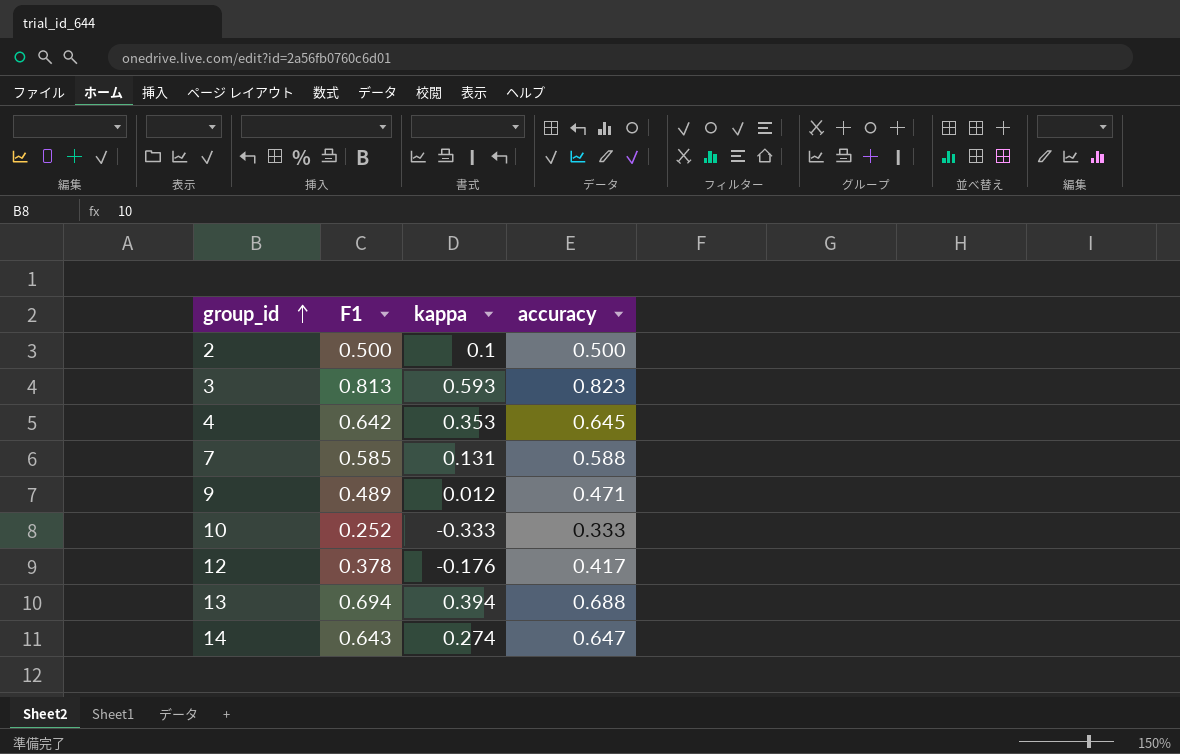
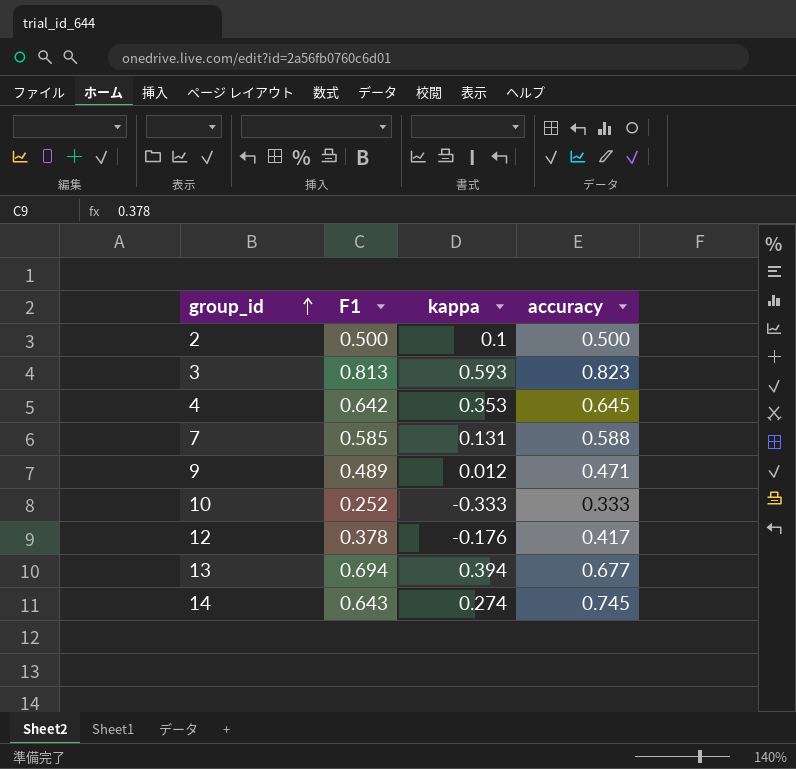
13 | accuracy: 0.688 -> 0.677
14 | accuracy: 0.647 -> 0.745

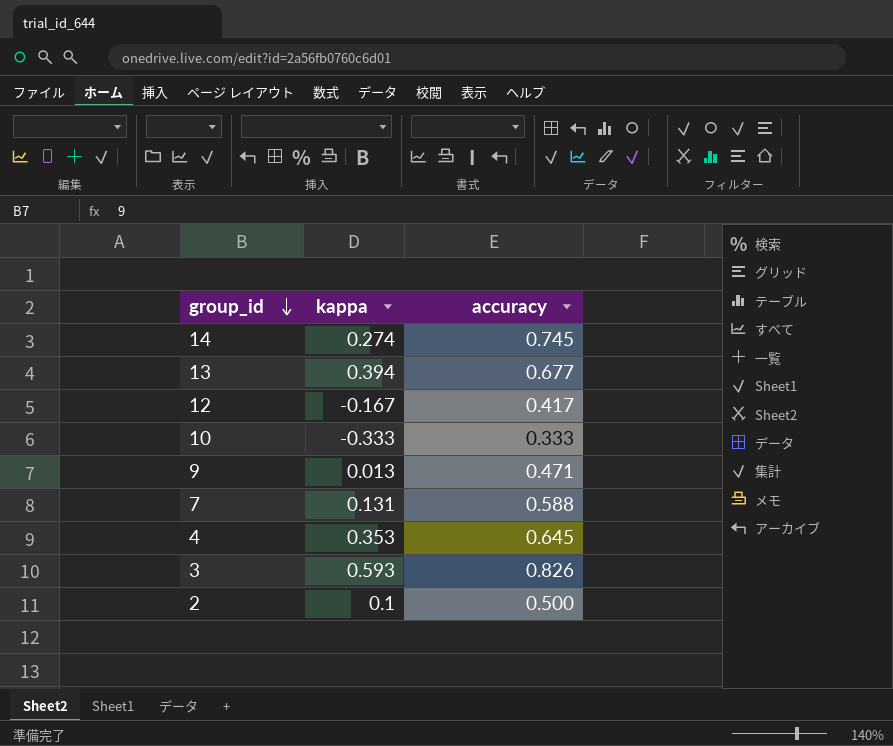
row order: group_id ascending -> group_id descending
column F1 | position: 2 -> none
12 | kappa: -0.176 -> -0.167
9 | kappa: 0.012 -> 0.013
3 | accuracy: 0.823 -> 0.826

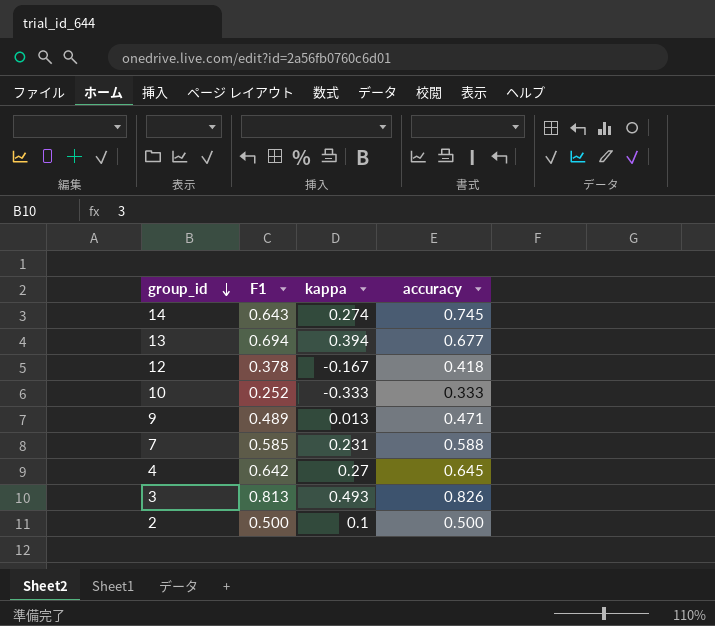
column F1 | position: none -> 2
12 | accuracy: 0.417 -> 0.418
7 | kappa: 0.131 -> 0.231
4 | kappa: 0.353 -> 0.27
3 | kappa: 0.593 -> 0.493

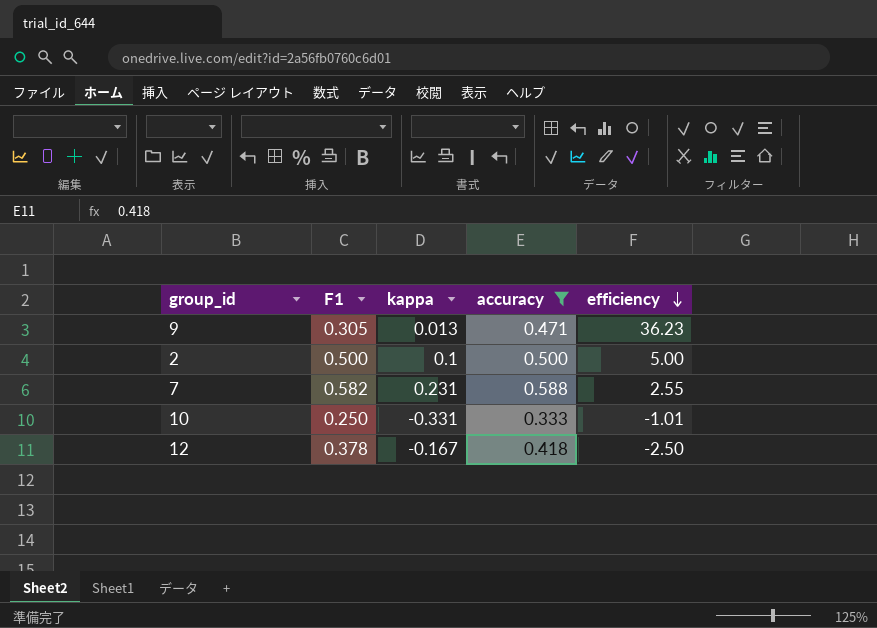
filter: none -> accuracy <= 0.588
row order: group_id descending -> efficiency descending
column efficiency | formula: none -> [accuracy] / [kappa]
9 | F1: 0.489 -> 0.305
7 | F1: 0.585 -> 0.582
10 | F1: 0.252 -> 0.250
10 | kappa: -0.333 -> -0.331

